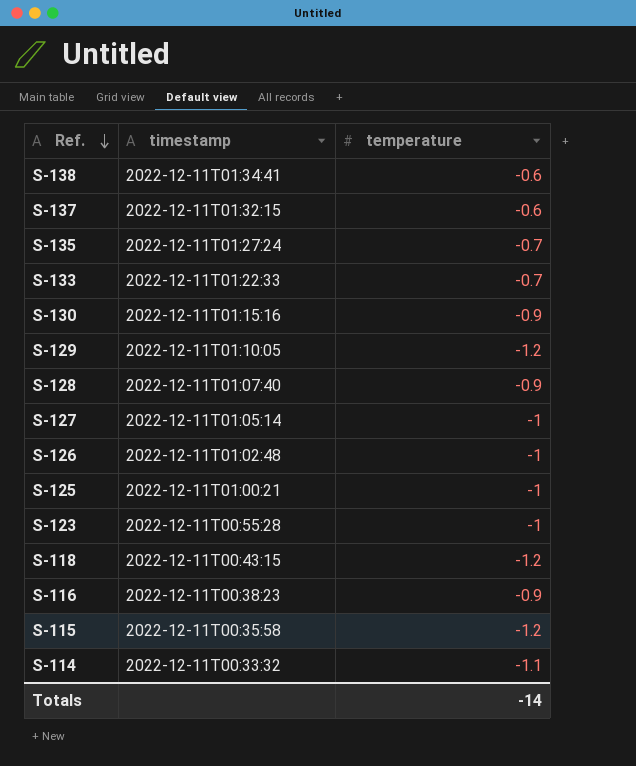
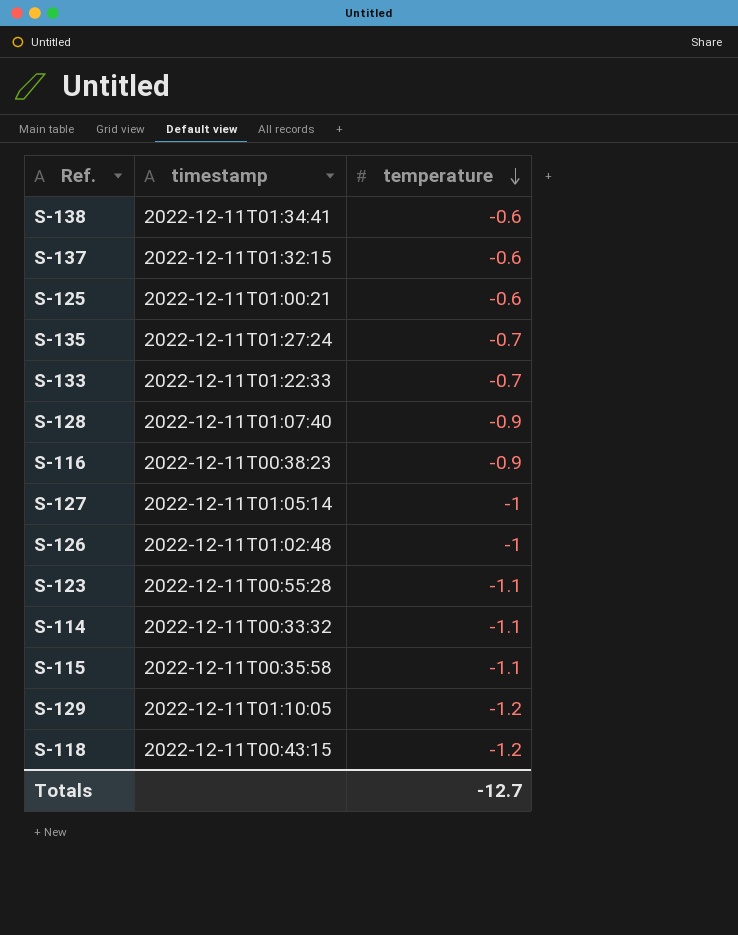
row order: Ref. descending -> temperature descending
row S-130: 2022-12-11T01:15:16 | -0.9 -> none
S-125 | temperature: -1 -> -0.6
S-123 | temperature: -1 -> -1.1
S-115 | temperature: -1.2 -> -1.1
Totals | temperature: -14 -> -12.7

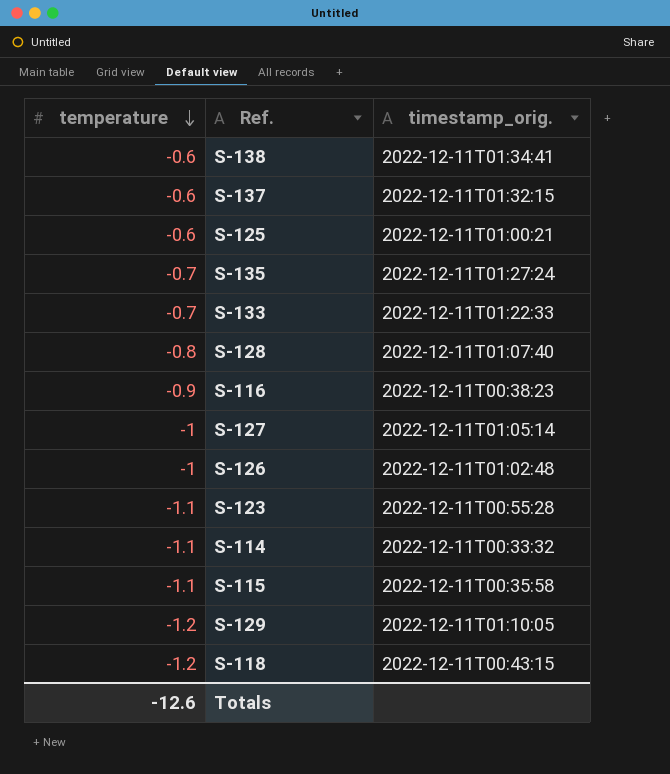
column temperature | position: 3 -> 1
column name: timestamp -> timestamp_orig.
S-128 | temperature: -0.9 -> -0.8
Totals | temperature: -12.7 -> -12.6

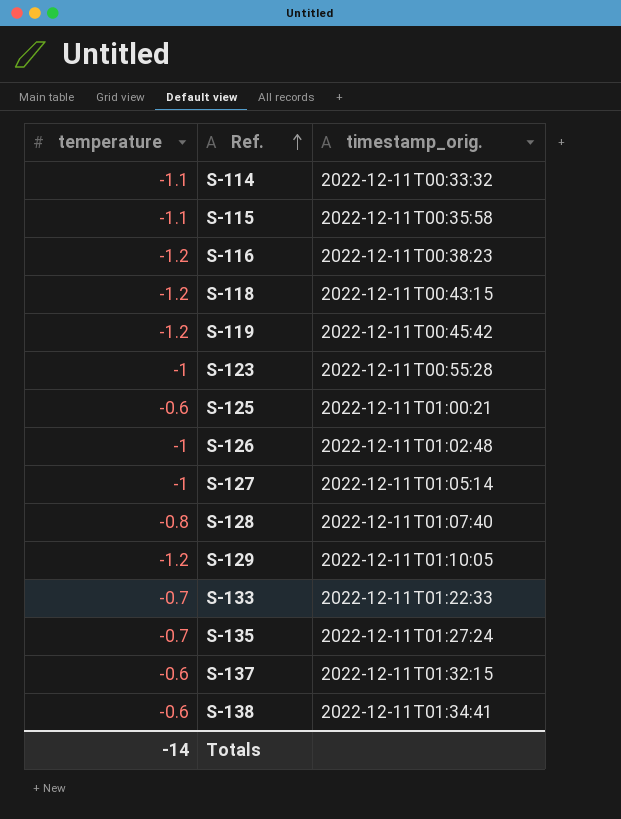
row order: temperature descending -> Ref. ascending
S-116 | temperature: -0.9 -> -1.2
row S-119: none -> -1.2 | 2022-12-11T00:45:42
S-123 | temperature: -1.1 -> -1
Totals | temperature: -12.6 -> -14

